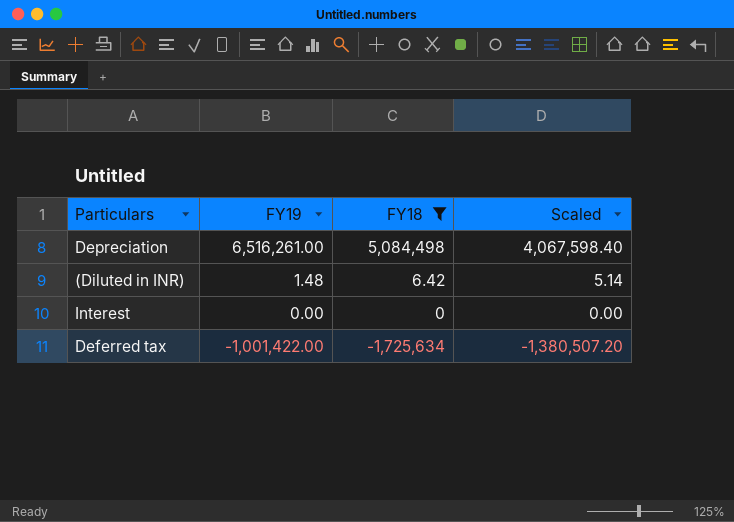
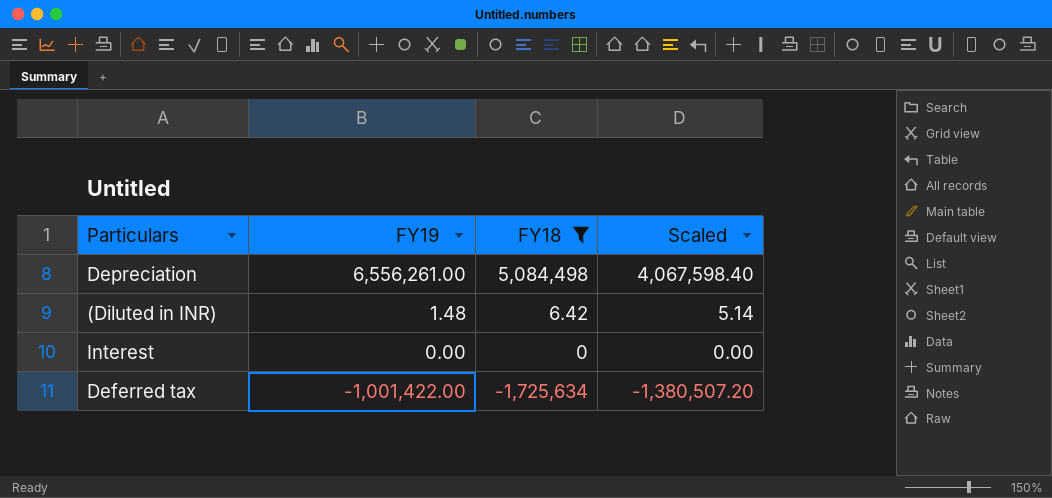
Depreciation | FY19: 6,516,261.00 -> 6,556,261.00

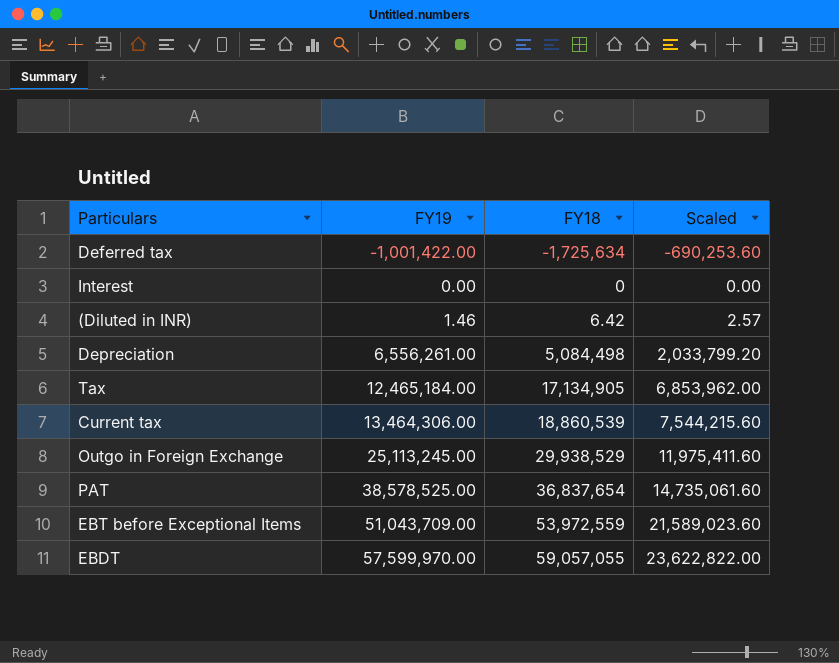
filter: FY18 <= 5,084,498 -> none
row order: FY19 descending -> FY19 ascending
column Scaled | formula: [FY18] * 0.8 -> [FY18] * 0.4
(Diluted in INR) | FY19: 1.48 -> 1.46

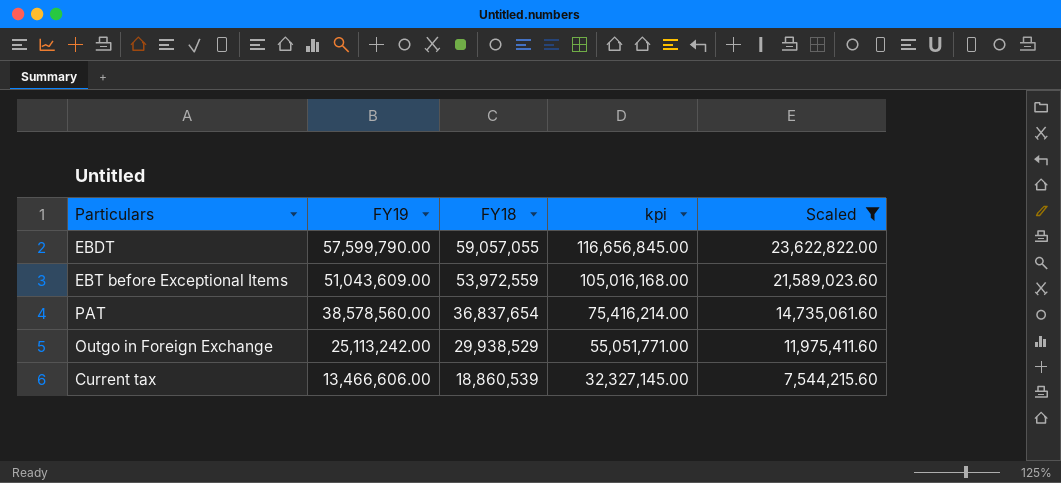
filter: none -> Scaled >= 7,544,215.60
row order: FY19 ascending -> FY19 descending
column kpi | formula: none -> [FY19] + [FY18]
EBDT | FY19: 57,599,970.00 -> 57,599,790.00
EBT before Exceptional Items | FY19: 51,043,709.00 -> 51,043,609.00
PAT | FY19: 38,578,525.00 -> 38,578,560.00
Outgo in Foreign Exchange | FY19: 25,113,245.00 -> 25,113,242.00
Current tax | FY19: 13,464,306.00 -> 13,466,606.00

